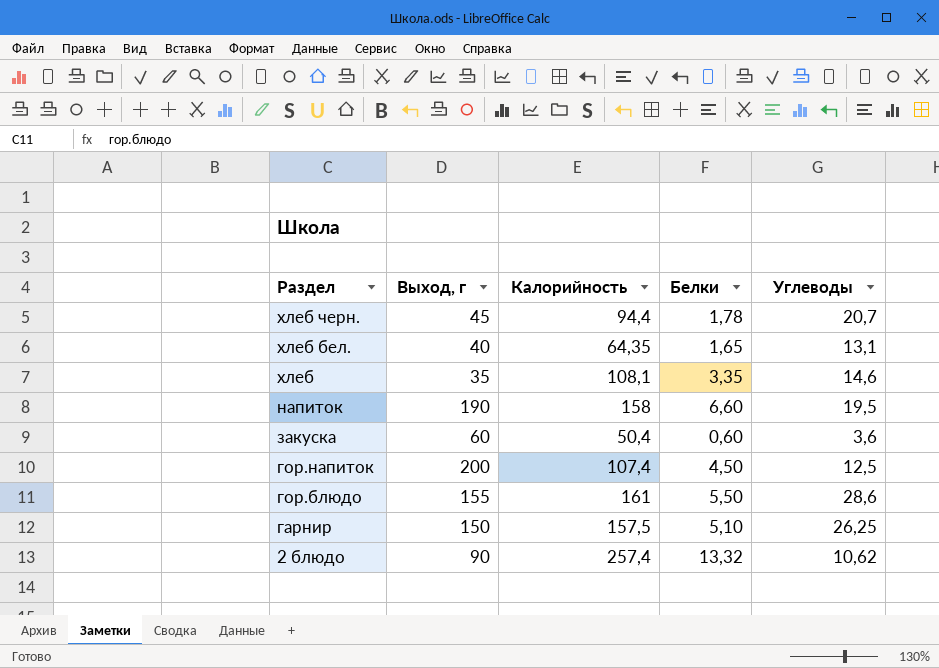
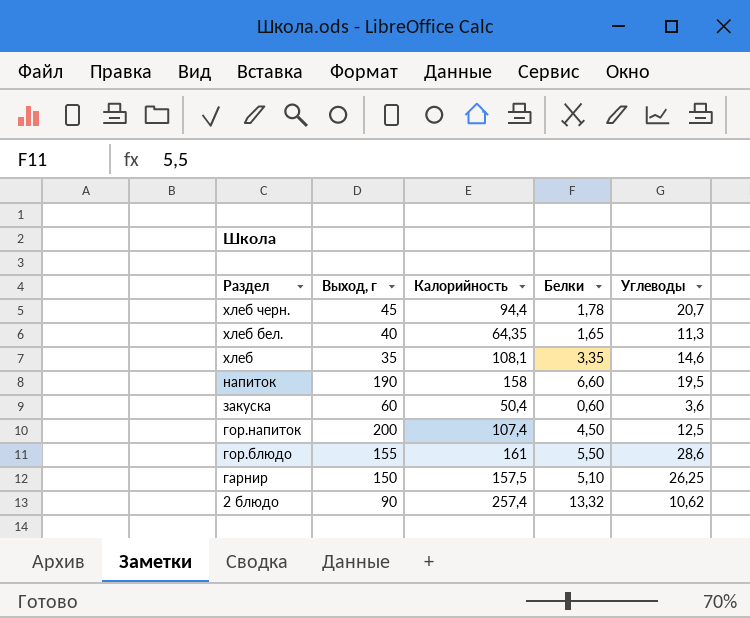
хлеб бел. | Углеводы: 13,1 -> 11,3

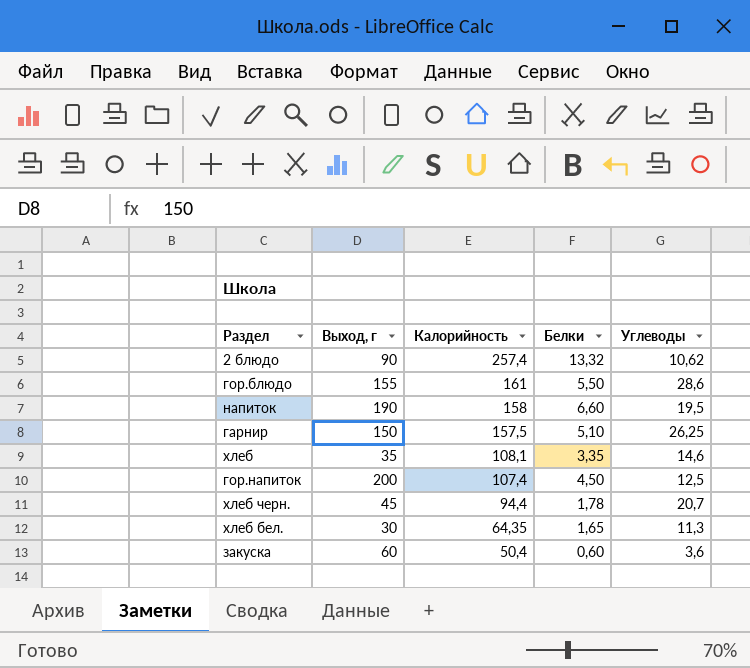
row order: Раздел descending -> Калорийность descending
хлеб бел. | Выход, г: 40 -> 30

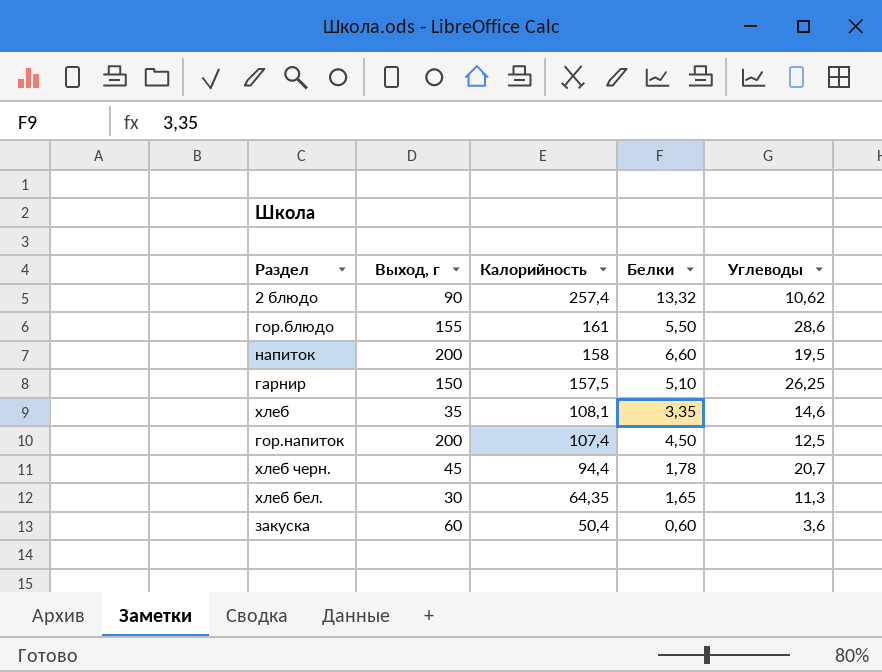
напиток | Выход, г: 190 -> 200

